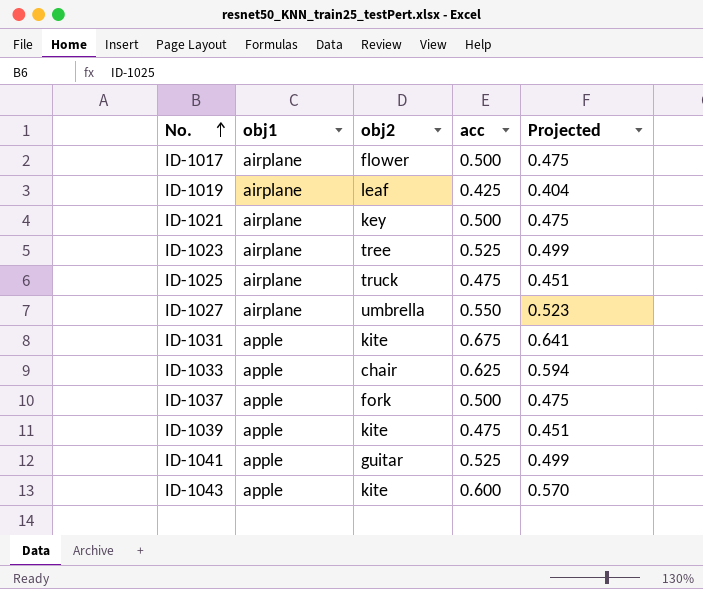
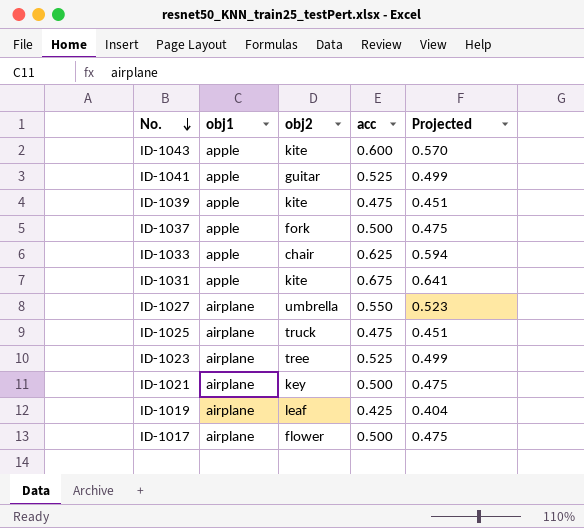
row order: No. ascending -> No. descending

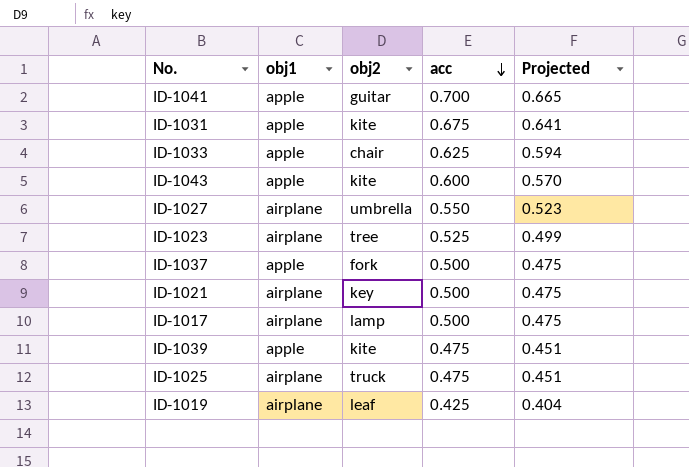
row order: No. descending -> acc descending
ID-1041 | acc: 0.525 -> 0.700
ID-1041 | Projected: 0.499 -> 0.665
ID-1017 | obj2: flower -> lamp

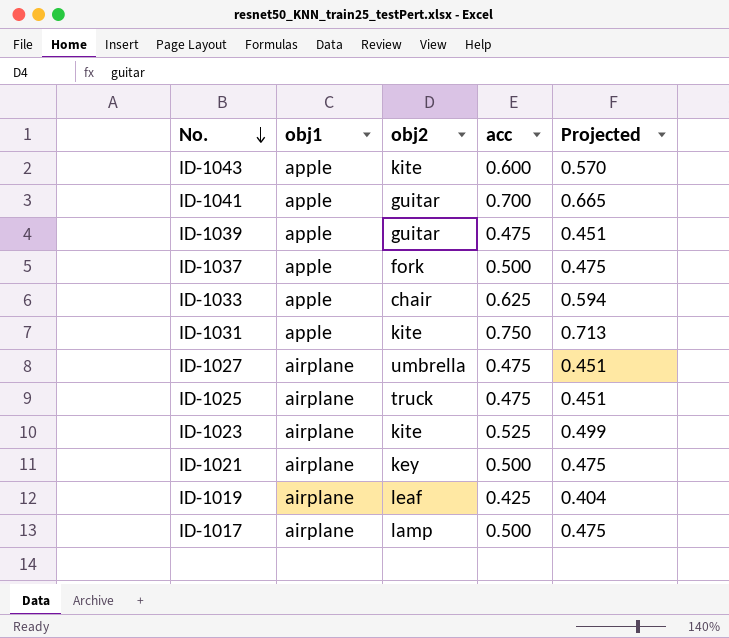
row order: acc descending -> No. descending
ID-1039 | obj2: kite -> guitar
ID-1031 | acc: 0.675 -> 0.750
ID-1031 | Projected: 0.641 -> 0.713
ID-1027 | acc: 0.550 -> 0.475
ID-1027 | Projected: 0.523 -> 0.451
ID-1023 | obj2: tree -> kite

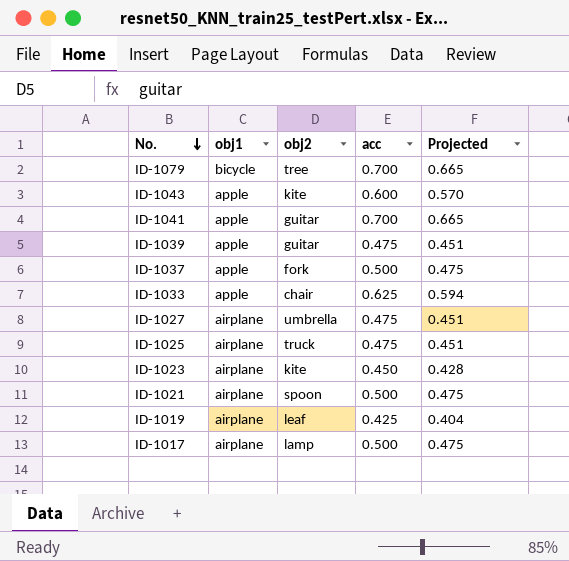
row ID-1031: apple | kite | 0.750 | 0.713 -> none
row ID-1079: none -> bicycle | tree | 0.700 | 0.665
ID-1023 | acc: 0.525 -> 0.450
ID-1023 | Projected: 0.499 -> 0.428
ID-1021 | obj2: key -> spoon

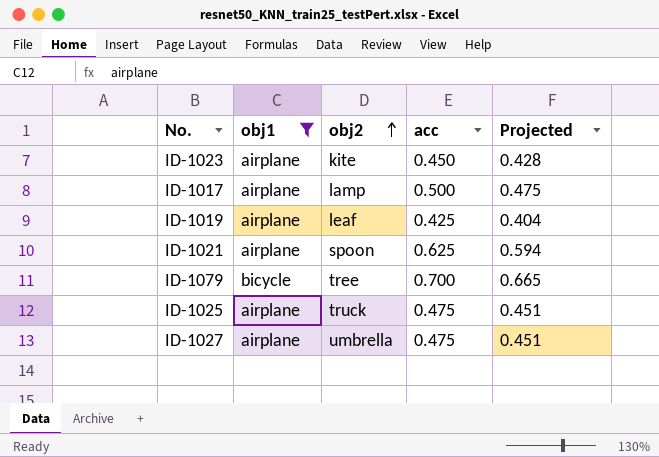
filter: none -> obj1 != apple
row order: No. descending -> obj2 ascending
ID-1021 | acc: 0.500 -> 0.625
ID-1021 | Projected: 0.475 -> 0.594

